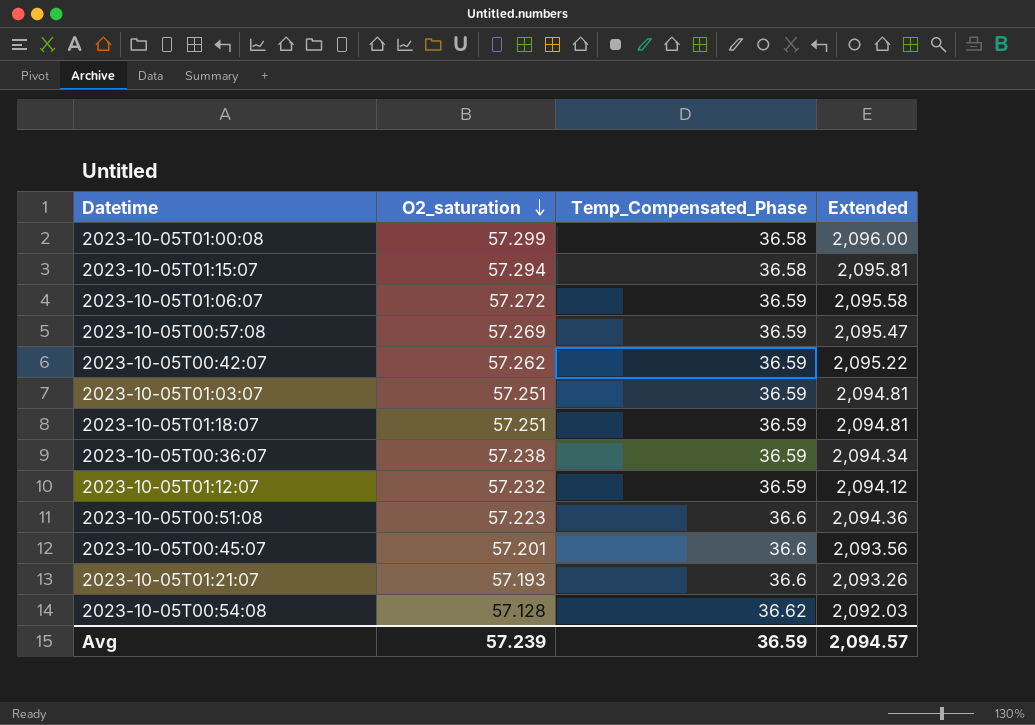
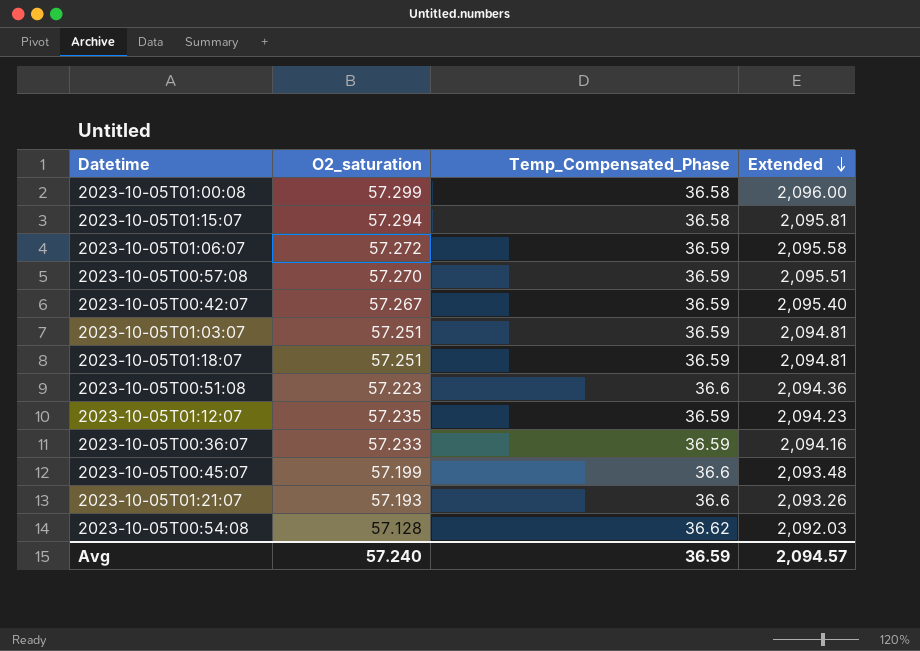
row order: O2_saturation descending -> Extended descending
2023-10-05T00:57:08 | O2_saturation: 57.269 -> 57.270
2023-10-05T00:57:08 | Extended: 2,095.47 -> 2,095.51
2023-10-05T00:42:07 | O2_saturation: 57.262 -> 57.267
2023-10-05T00:42:07 | Extended: 2,095.22 -> 2,095.40
2023-10-05T01:12:07 | O2_saturation: 57.232 -> 57.235
2023-10-05T01:12:07 | Extended: 2,094.12 -> 2,094.23
2023-10-05T00:36:07 | O2_saturation: 57.238 -> 57.233
2023-10-05T00:36:07 | Extended: 2,094.34 -> 2,094.16
2023-10-05T00:45:07 | O2_saturation: 57.201 -> 57.199
2023-10-05T00:45:07 | Extended: 2,093.56 -> 2,093.48
Avg | O2_saturation: 57.239 -> 57.240

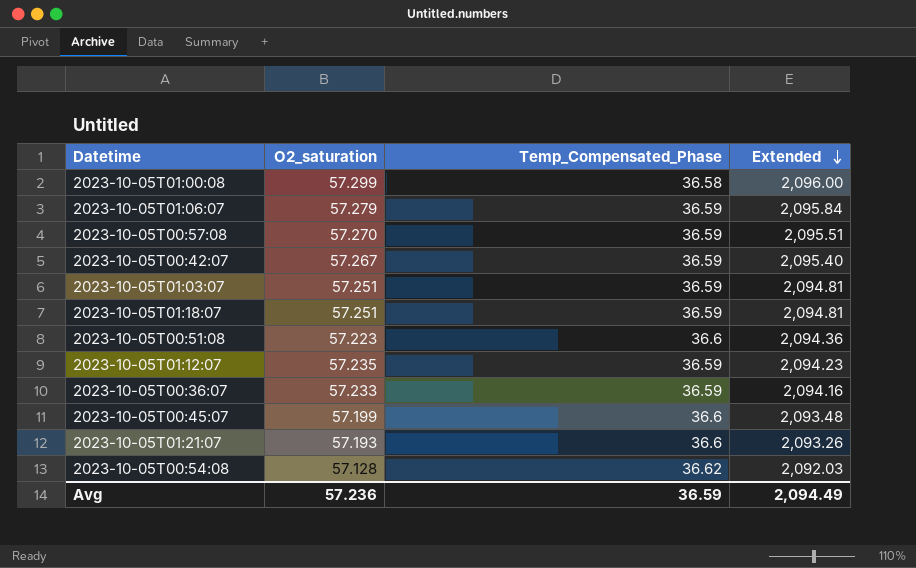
row 2023-10-05T01:15:07: 57.294 | 36.58 | 2,095.81 -> none
2023-10-05T01:06:07 | O2_saturation: 57.272 -> 57.279
2023-10-05T01:06:07 | Extended: 2,095.58 -> 2,095.84
Avg | O2_saturation: 57.240 -> 57.236
Avg | Extended: 2,094.57 -> 2,094.49

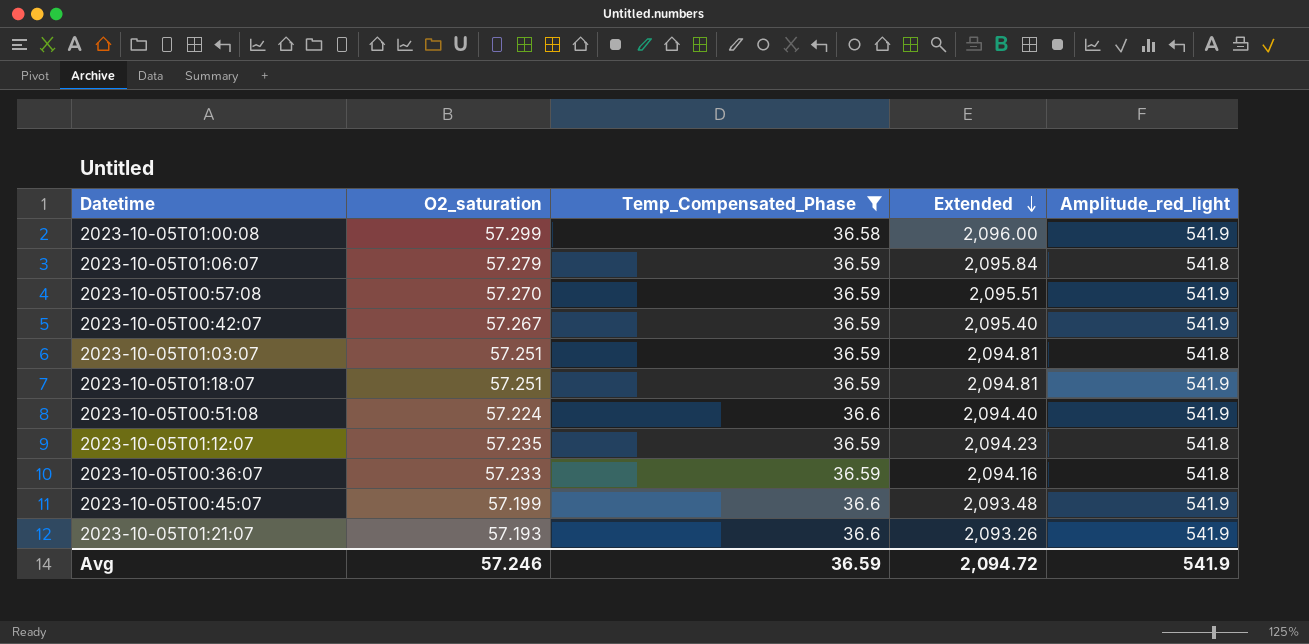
filter: none -> Temp_Compensated_Phase != 36.62
column Amplitude_red_light | position: none -> 5
2023-10-05T00:51:08 | O2_saturation: 57.223 -> 57.224
2023-10-05T00:51:08 | Extended: 2,094.36 -> 2,094.40
Avg | O2_saturation: 57.236 -> 57.246
Avg | Extended: 2,094.49 -> 2,094.72

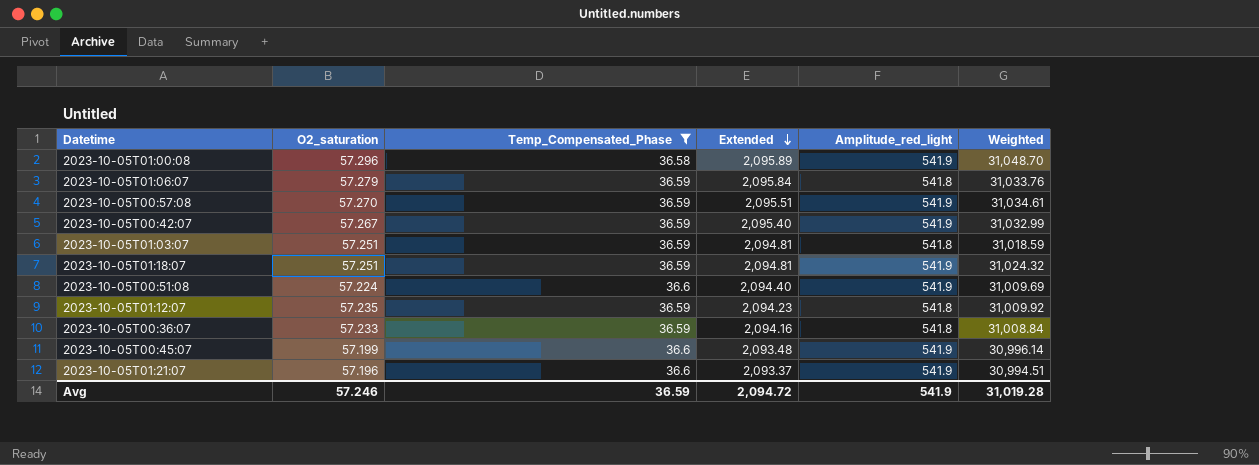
column Weighted | formula: none -> [O2_saturation] * [Amplitude_red_light]
2023-10-05T01:00:08 | O2_saturation: 57.299 -> 57.296
2023-10-05T01:00:08 | Extended: 2,096.00 -> 2,095.89
2023-10-05T01:21:07 | O2_saturation: 57.193 -> 57.196
2023-10-05T01:21:07 | Extended: 2,093.26 -> 2,093.37

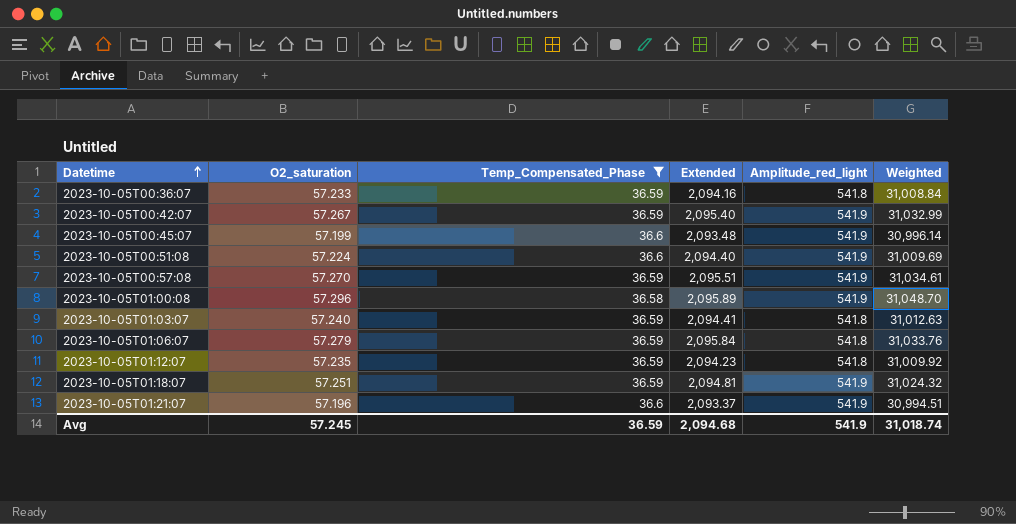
row order: Extended descending -> Datetime ascending
2023-10-05T01:03:07 | O2_saturation: 57.251 -> 57.240
2023-10-05T01:03:07 | Extended: 2,094.81 -> 2,094.41
2023-10-05T01:03:07 | Weighted: 31,018.59 -> 31,012.63
Avg | O2_saturation: 57.246 -> 57.245
Avg | Extended: 2,094.72 -> 2,094.68
Avg | Weighted: 31,019.28 -> 31,018.74

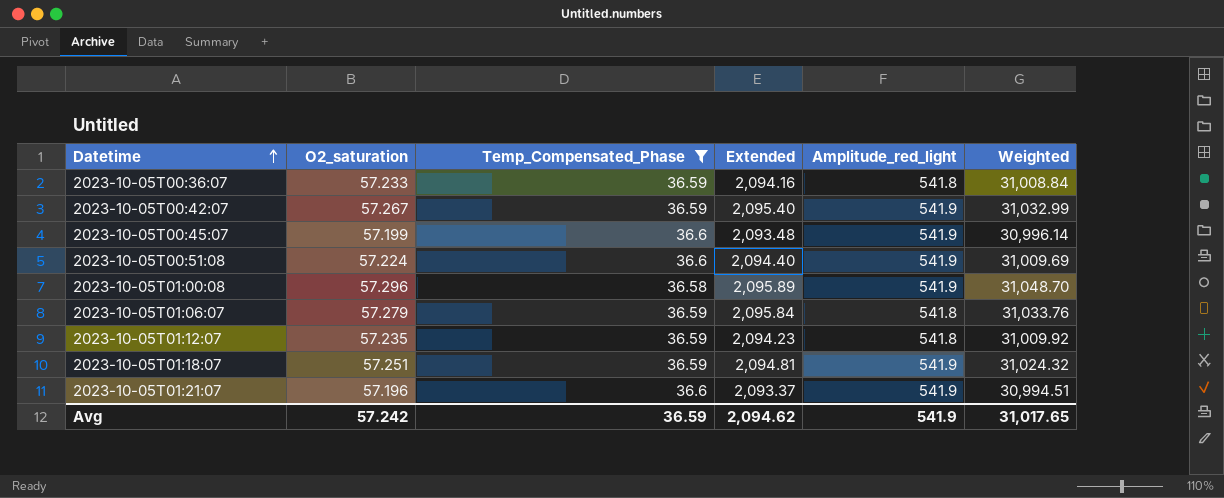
row 2023-10-05T00:57:08: 57.270 | 36.59 | 2,095.51 | 541.9 | 31,034.61 -> none
row 2023-10-05T01:03:07: 57.240 | 36.59 | 2,094.41 | 541.8 | 31,012.63 -> none
Avg | O2_saturation: 57.245 -> 57.242
Avg | Extended: 2,094.68 -> 2,094.62
Avg | Weighted: 31,018.74 -> 31,017.65

